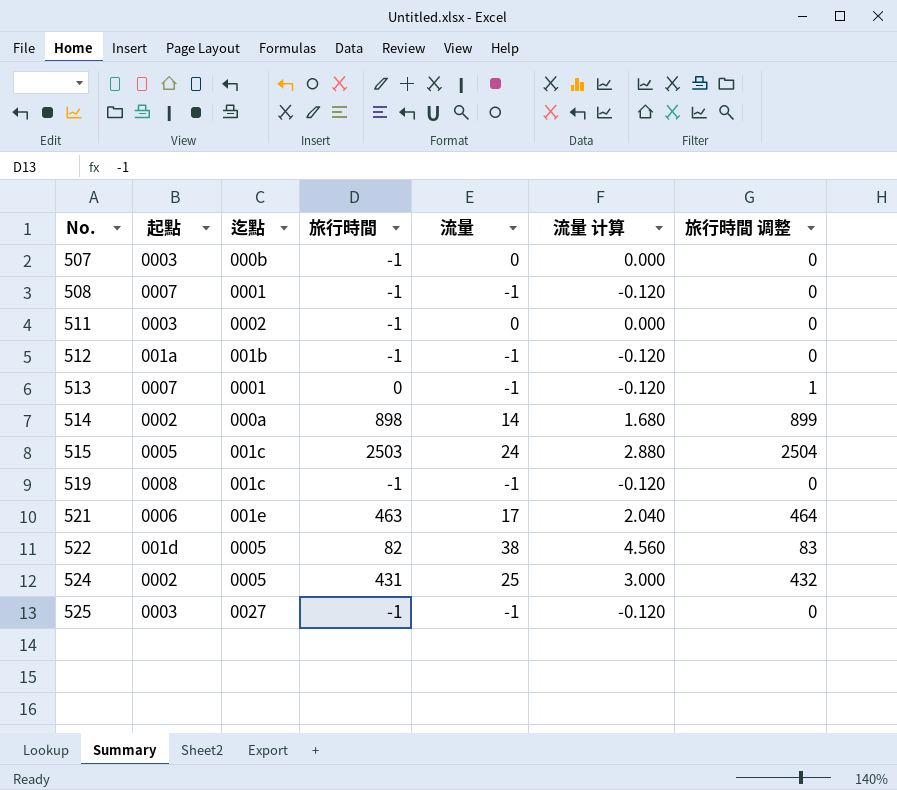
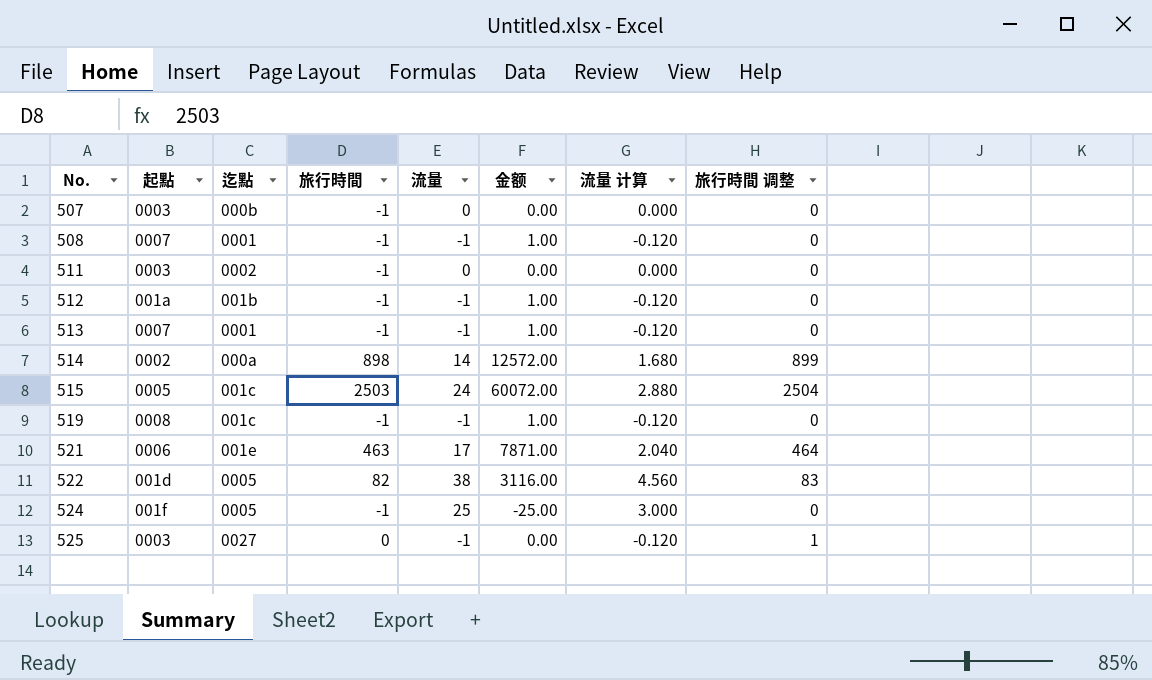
column 金额 | formula: none -> [旅行時間] * [流量]
513 | 旅行時間: 0 -> -1
513 | 旅行時間 调整: 1 -> 0
524 | 起點: 0002 -> 001f
524 | 旅行時間: 431 -> -1
524 | 旅行時間 调整: 432 -> 0
525 | 旅行時間: -1 -> 0
525 | 旅行時間 调整: 0 -> 1

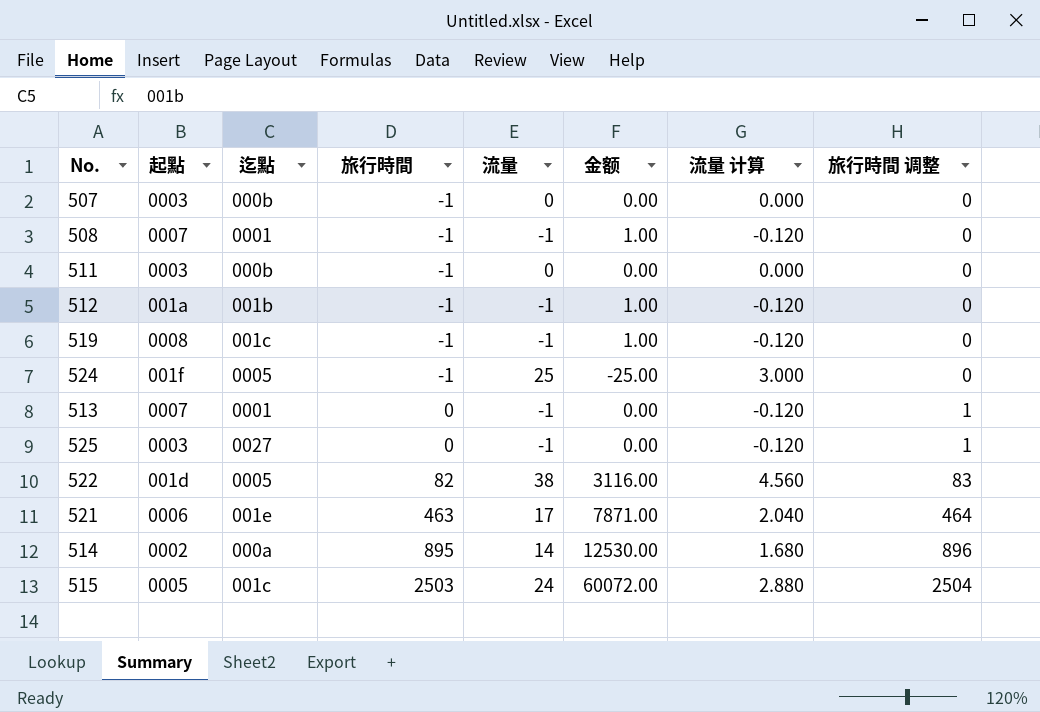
row order: No. ascending -> 旅行時間 ascending
511 | 迄點: 0002 -> 000b
513 | 旅行時間: -1 -> 0
513 | 金额: 1.00 -> 0.00
513 | 旅行時間 调整: 0 -> 1
514 | 旅行時間: 898 -> 895
514 | 金额: 12572.00 -> 12530.00
514 | 旅行時間 调整: 899 -> 896

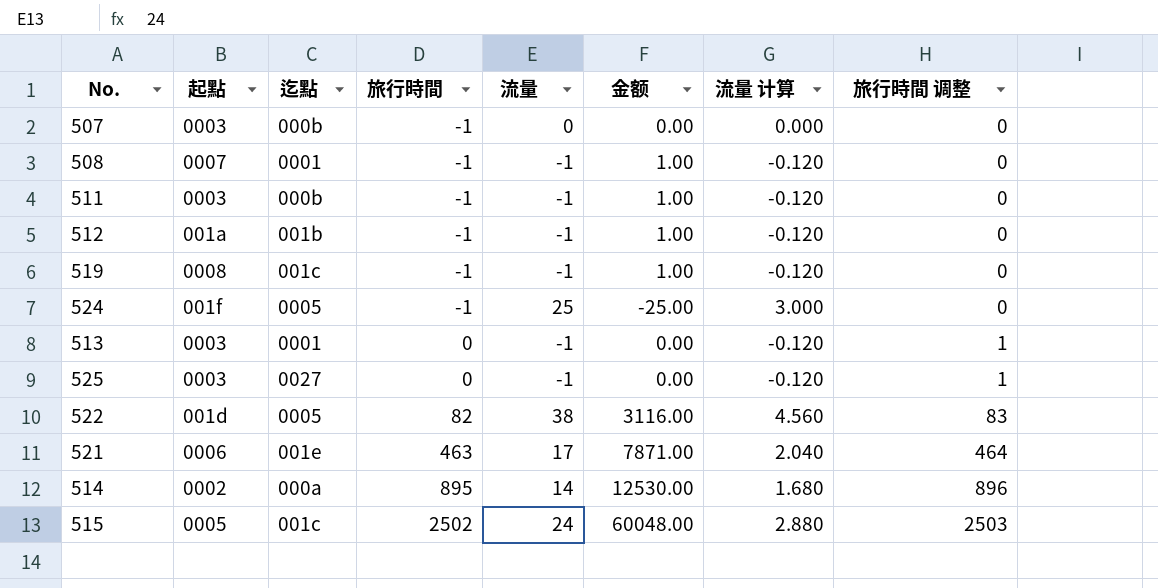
511 | 流量: 0 -> -1
511 | 金额: 0.00 -> 1.00
511 | 流量 计算: 0.000 -> -0.120
513 | 起點: 0007 -> 0003
515 | 旅行時間: 2503 -> 2502
515 | 金额: 60072.00 -> 60048.00
515 | 旅行時間 调整: 2504 -> 2503

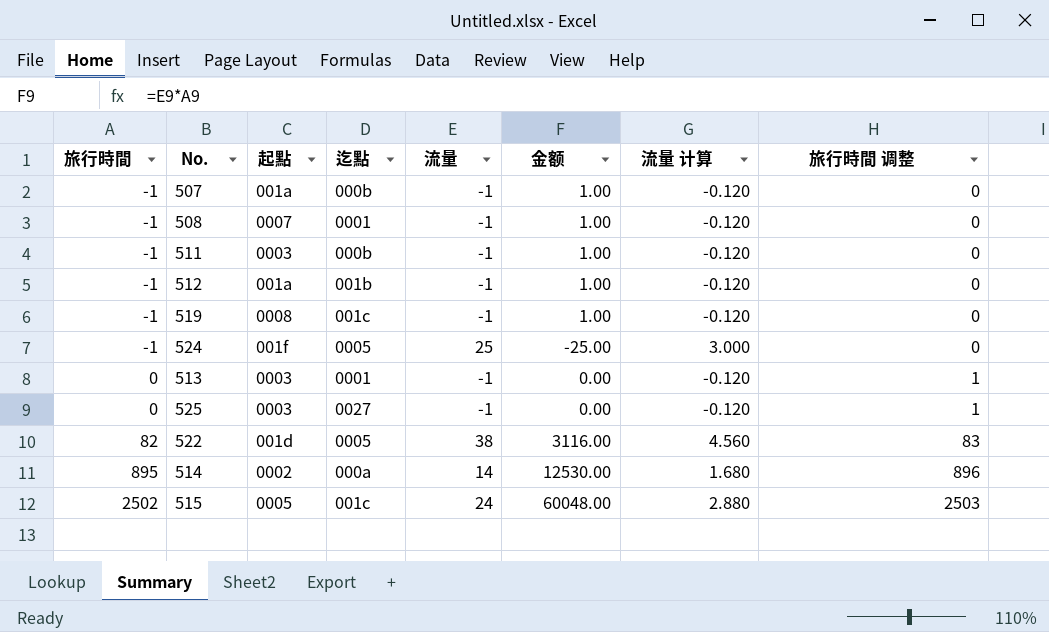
column 旅行時間 | position: 4 -> 1
row 521: 0006 | 001e | 463 | 17 | 7871.00 | 2.040 | 464 -> none
507 | 起點: 0003 -> 001a
507 | 流量: 0 -> -1
507 | 金额: 0.00 -> 1.00
507 | 流量 计算: 0.000 -> -0.120

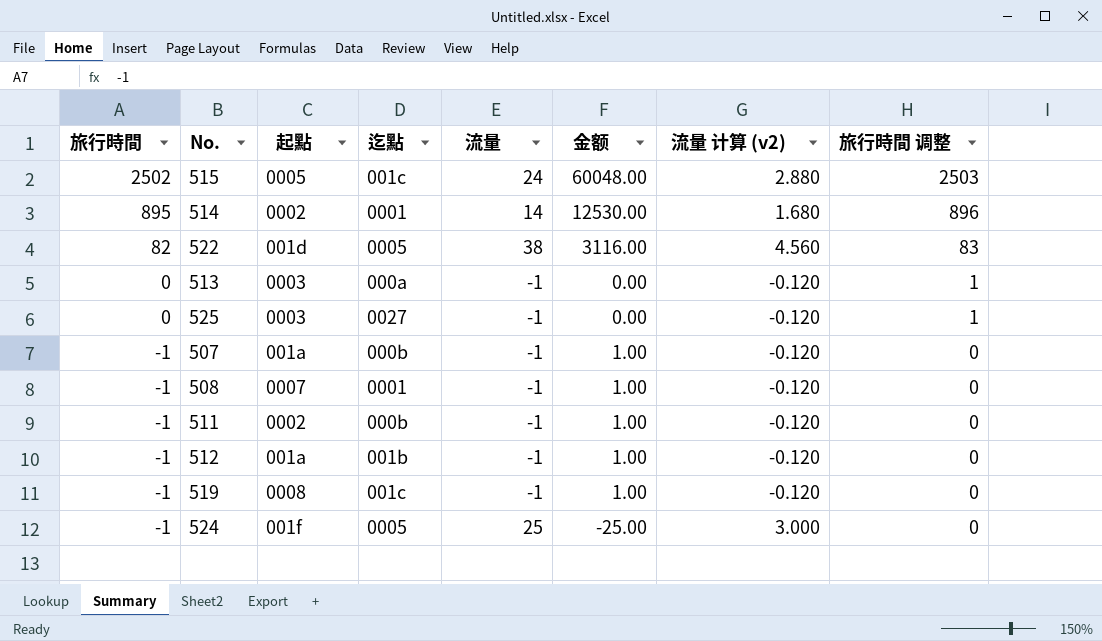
row order: 旅行時間 ascending -> 旅行時間 descending
column name: 流量 计算 -> 流量 计算 (v2)
514 | 迄點: 000a -> 0001
513 | 迄點: 0001 -> 000a
511 | 起點: 0003 -> 0002

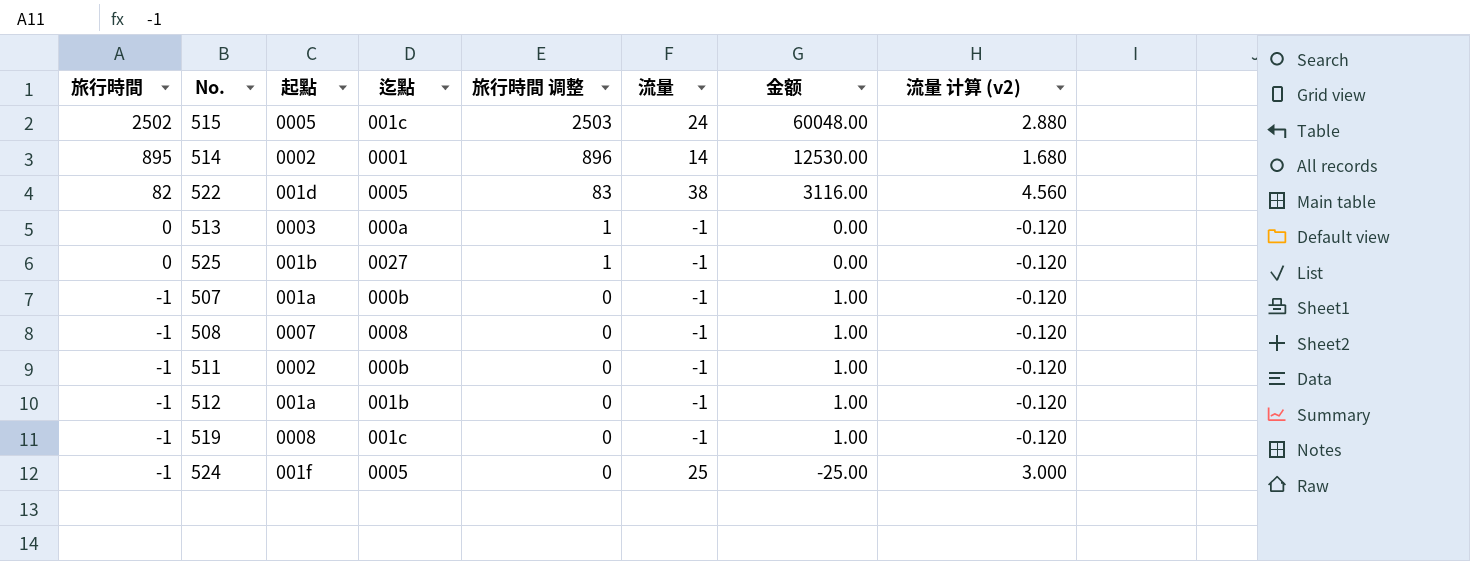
column 旅行時間 调整 | position: 8 -> 5
525 | 起點: 0003 -> 001b
508 | 迄點: 0001 -> 0008

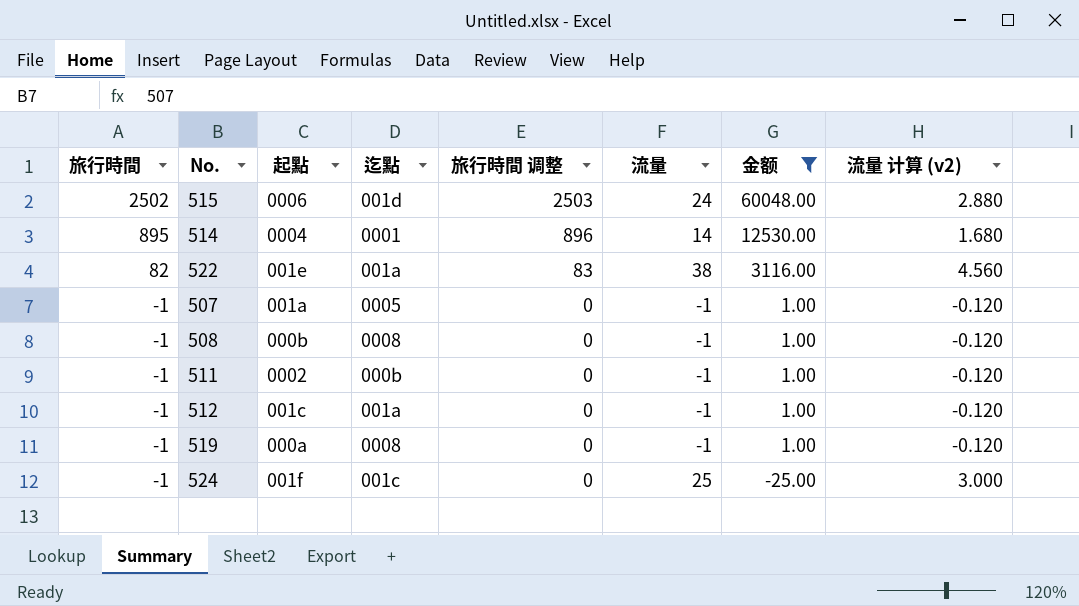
filter: none -> 金额 != 0.00
515 | 起點: 0005 -> 0006
515 | 迄點: 001c -> 001d
514 | 起點: 0002 -> 0004
522 | 起點: 001d -> 001e
522 | 迄點: 0005 -> 001a
507 | 迄點: 000b -> 0005
508 | 起點: 0007 -> 000b
512 | 起點: 001a -> 001c
512 | 迄點: 001b -> 001a
519 | 起點: 0008 -> 000a
519 | 迄點: 001c -> 0008
524 | 迄點: 0005 -> 001c

